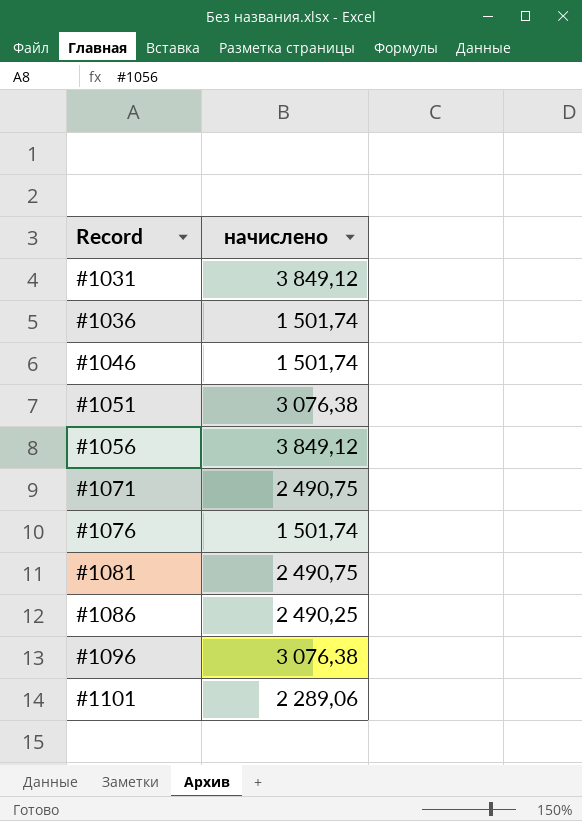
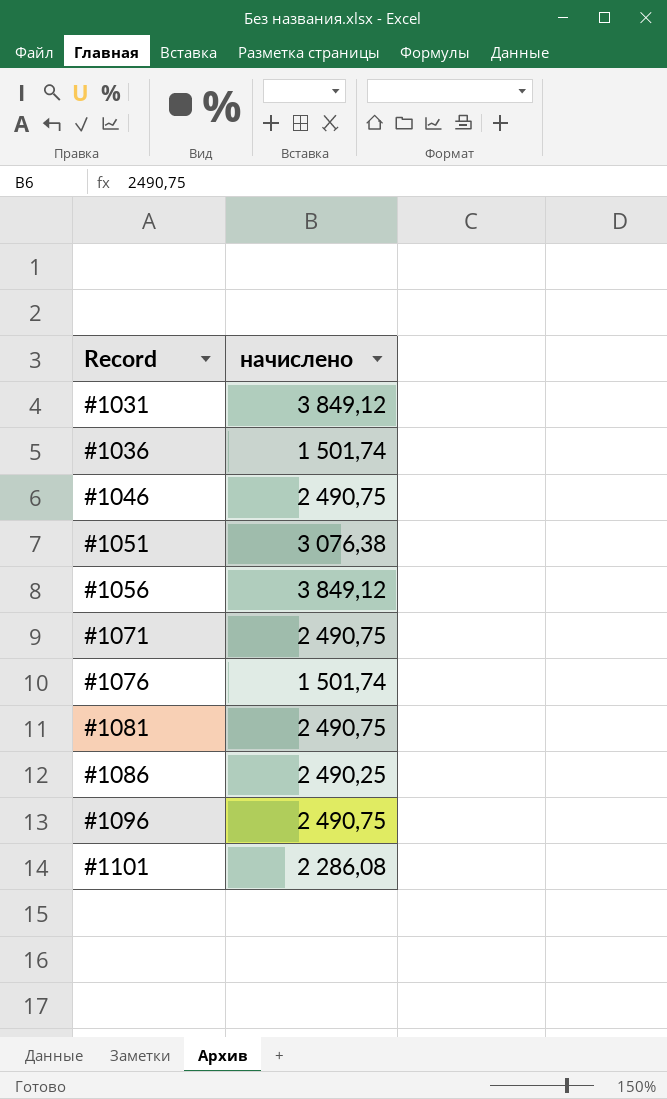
#1046 | начислено: 1 501,74 -> 2 490,75
#1096 | начислено: 3 076,38 -> 2 490,75
#1101 | начислено: 2 289,06 -> 2 286,08

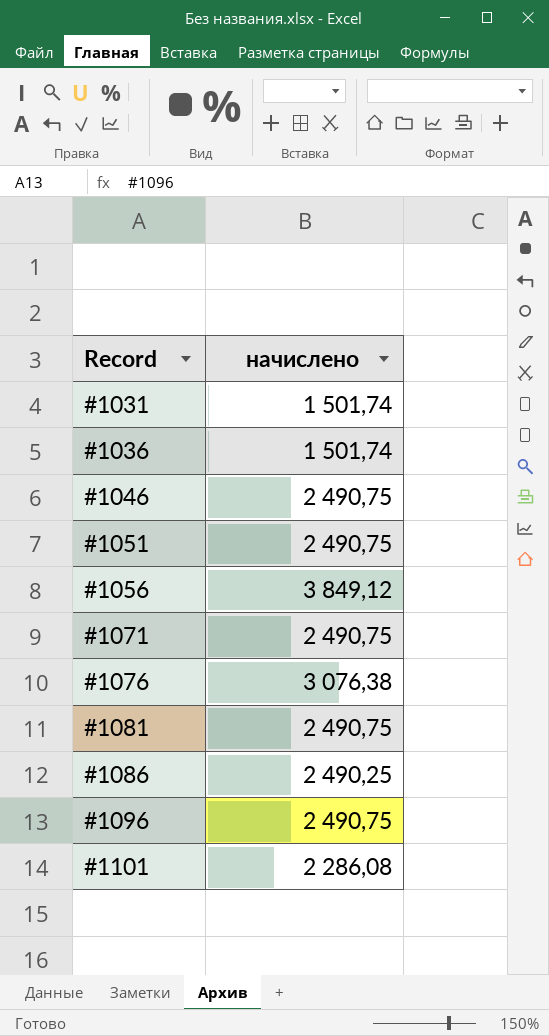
#1031 | начислено: 3 849,12 -> 1 501,74
#1051 | начислено: 3 076,38 -> 2 490,75
#1076 | начислено: 1 501,74 -> 3 076,38

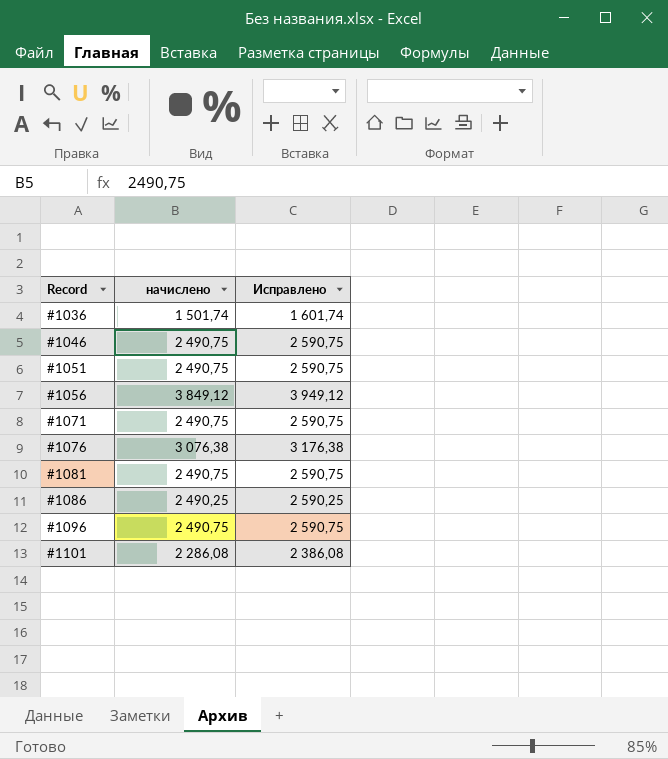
column Исправлено | formula: none -> [начислено] + 100
row #1031: 1 501,74 -> none

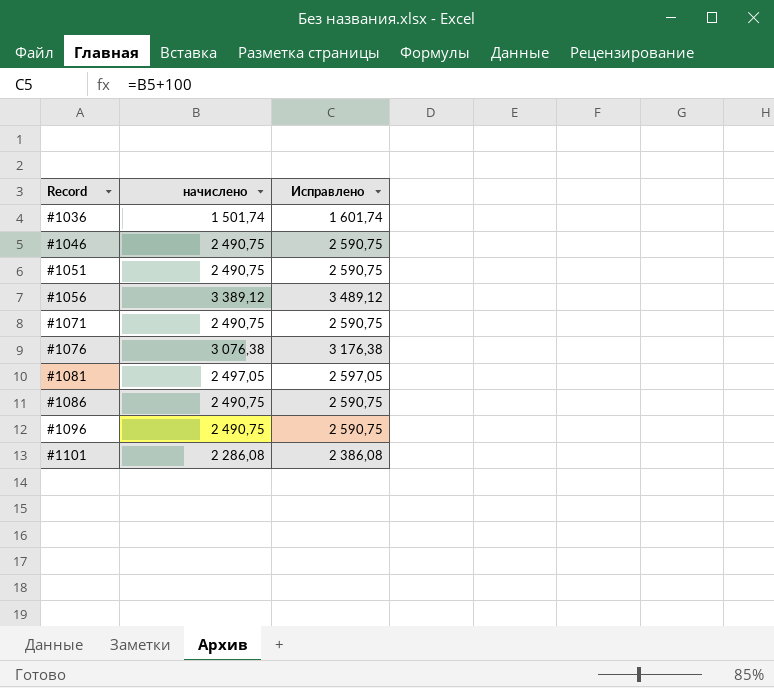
#1056 | начислено: 3 849,12 -> 3 389,12
#1056 | Исправлено: 3 949,12 -> 3 489,12
#1081 | начислено: 2 490,75 -> 2 497,05
#1081 | Исправлено: 2 590,75 -> 2 597,05
#1086 | начислено: 2 490,25 -> 2 490,75
#1086 | Исправлено: 2 590,25 -> 2 590,75

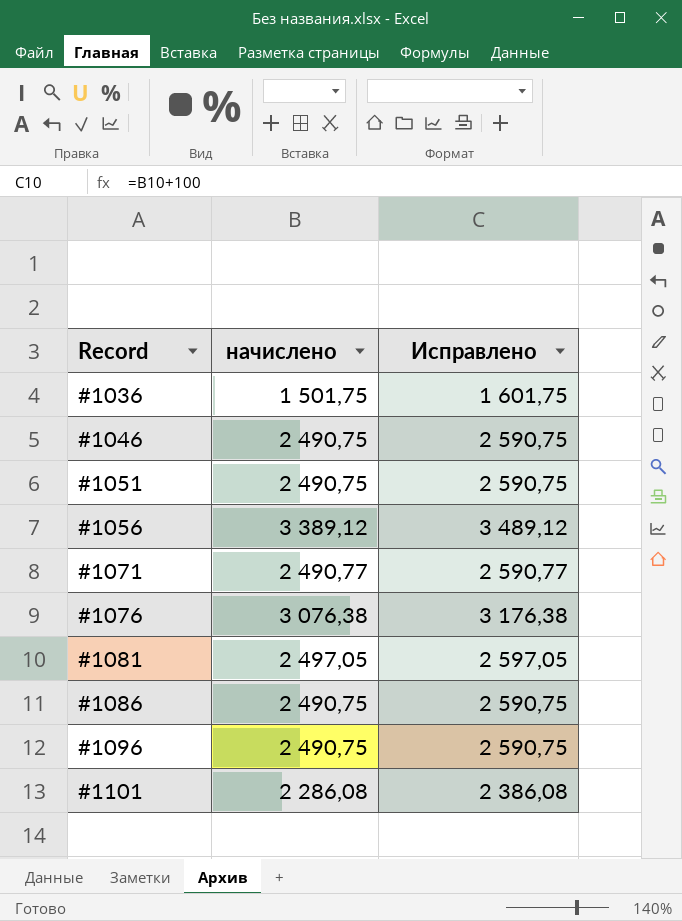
#1036 | начислено: 1 501,74 -> 1 501,75
#1036 | Исправлено: 1 601,74 -> 1 601,75
#1071 | начислено: 2 490,75 -> 2 490,77
#1071 | Исправлено: 2 590,75 -> 2 590,77

